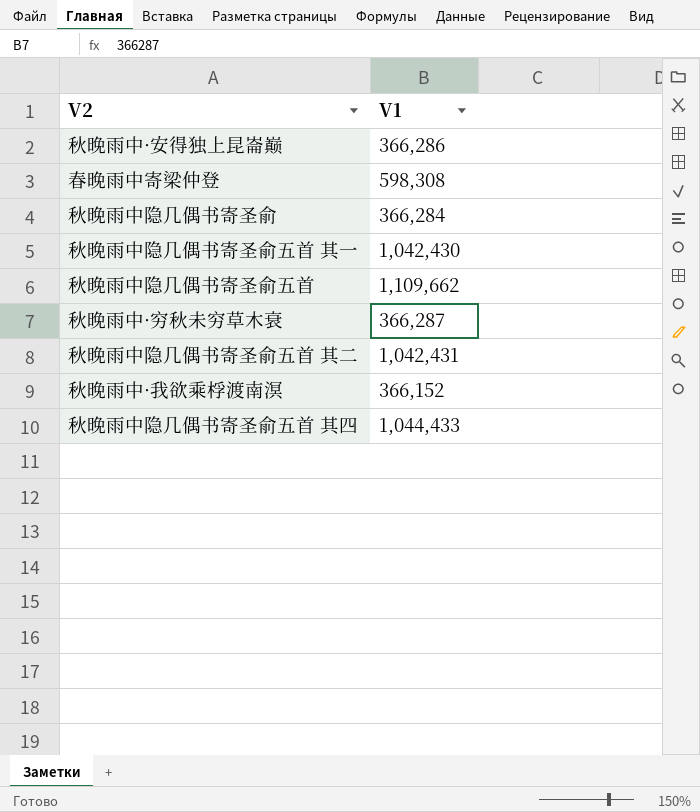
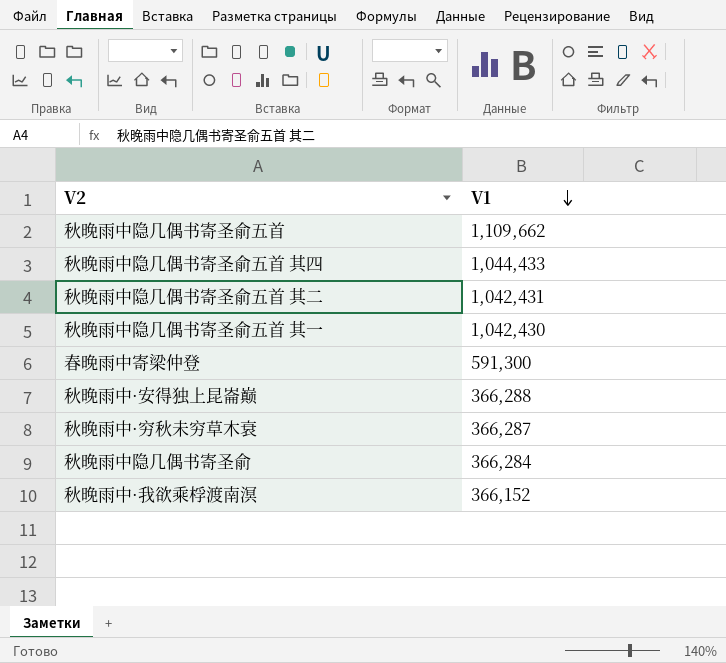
row order: none -> V1 descending
春晚雨中寄梁仲登 | V1: 598,308 -> 591,300
秋晚雨中·安得独上昆崙巅 | V1: 366,286 -> 366,288

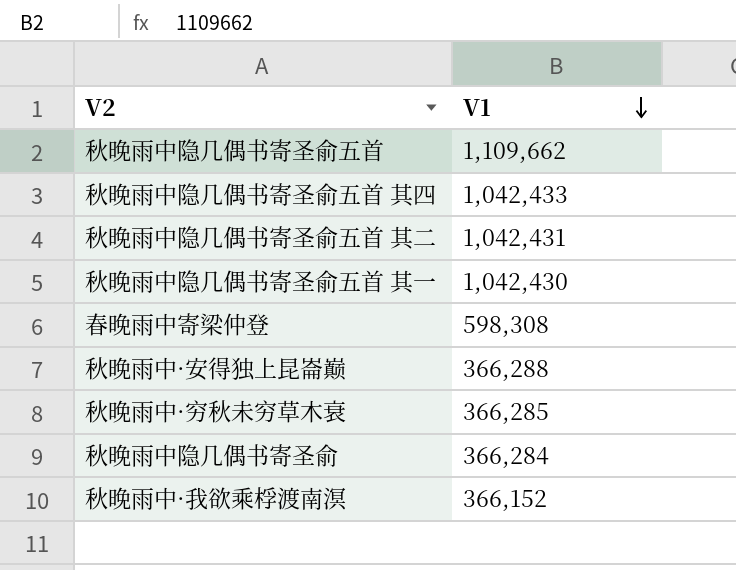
秋晚雨中隐几偶书寄圣俞五首 其四 | V1: 1,044,433 -> 1,042,433
春晚雨中寄梁仲登 | V1: 591,300 -> 598,308
秋晚雨中·穷秋未穷草木衰 | V1: 366,287 -> 366,285

